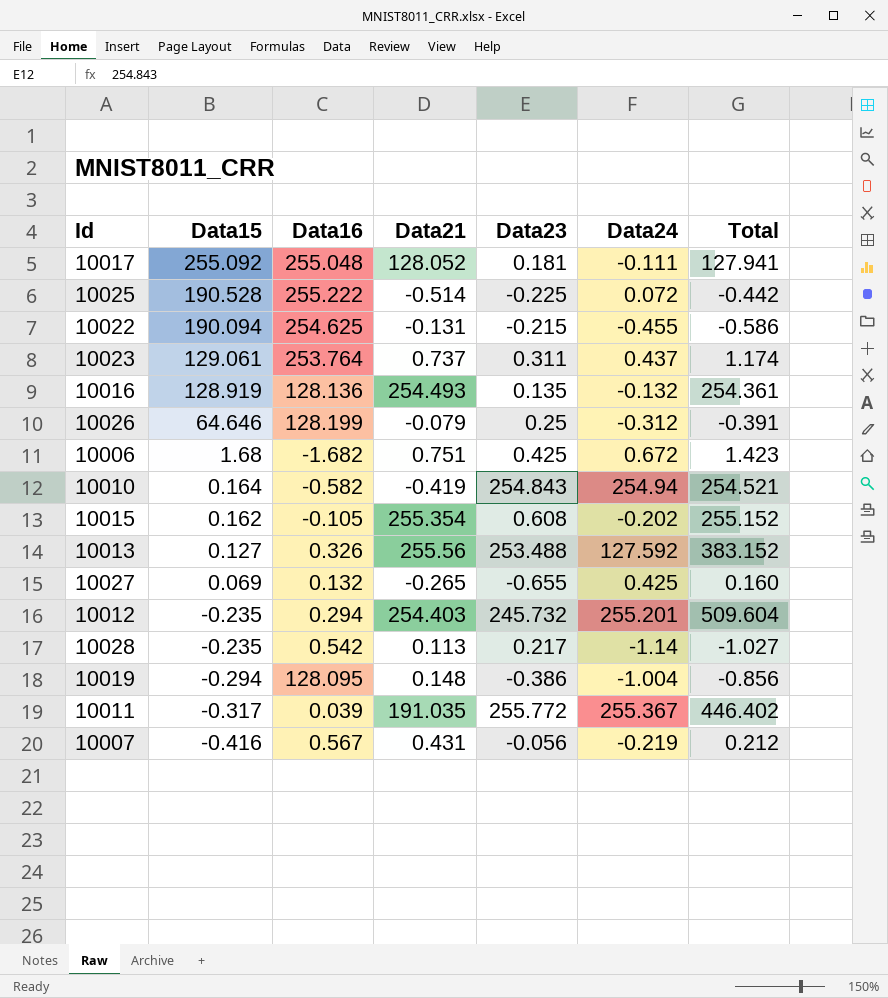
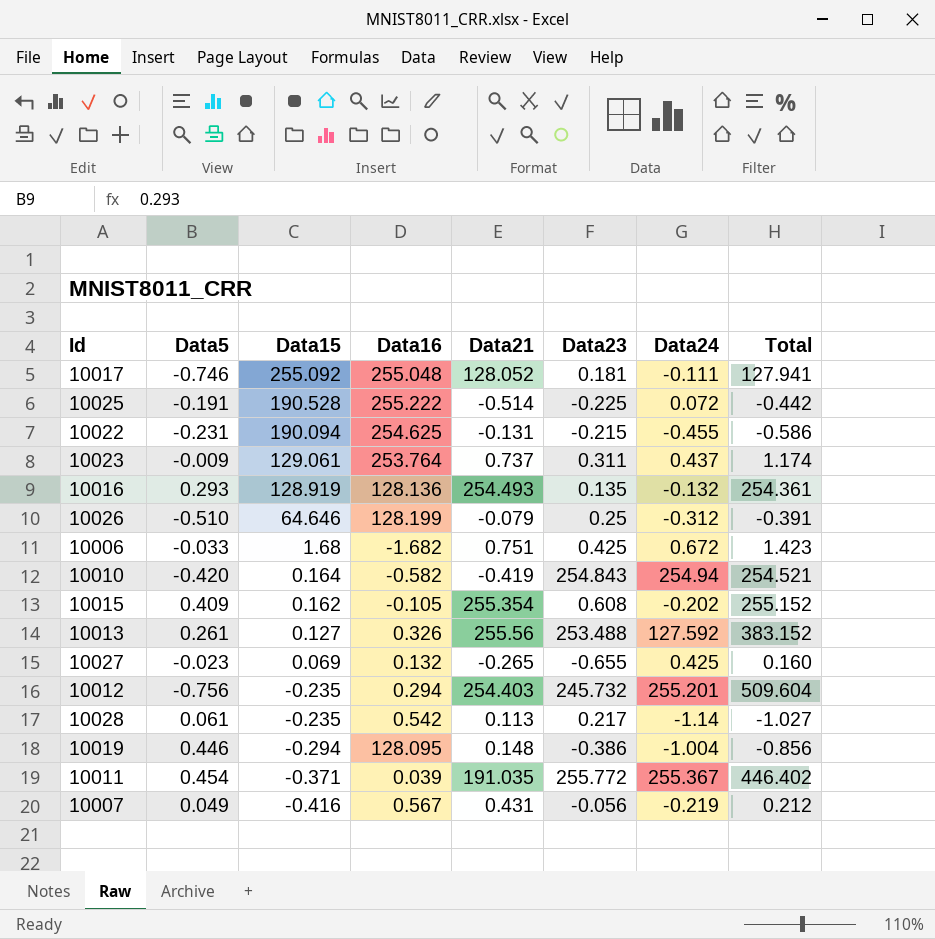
column Data5 | position: none -> 2
10011 | Data15: -0.317 -> -0.371

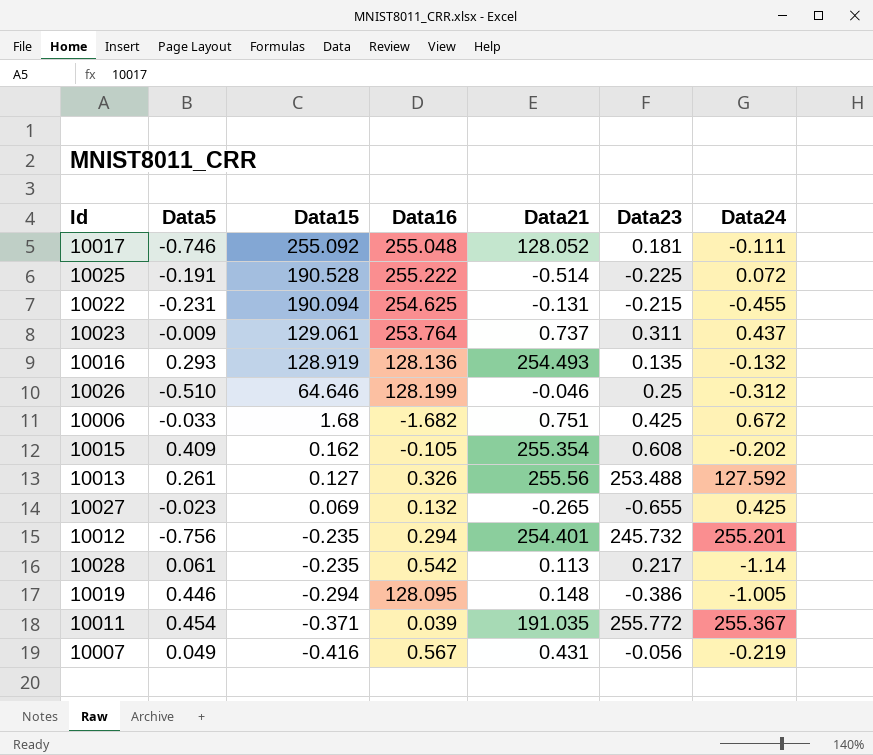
column Total | formula: [Data21] + [Data24] -> none
row 10010: -0.420 | 0.164 | -0.582 | -0.419 | 254.843 | 254.94 | 254.521 -> none
10026 | Data21: -0.079 -> -0.046
10012 | Data21: 254.403 -> 254.401
10019 | Data24: -1.004 -> -1.005

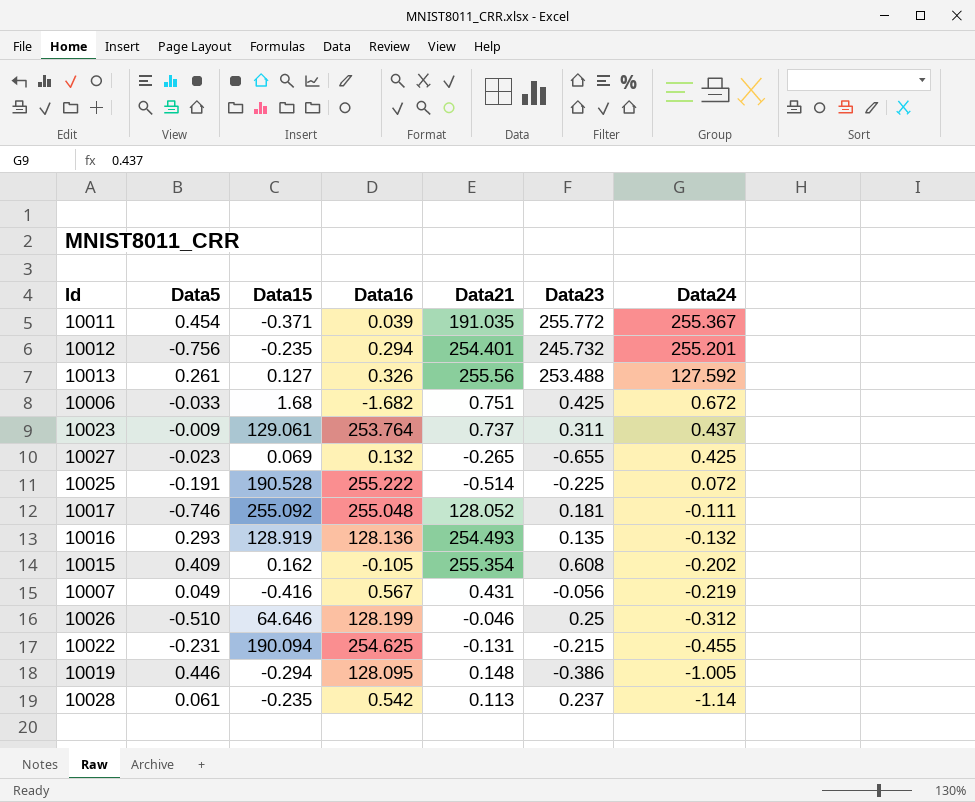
row order: Data15 descending -> Data24 descending
10028 | Data23: 0.217 -> 0.237

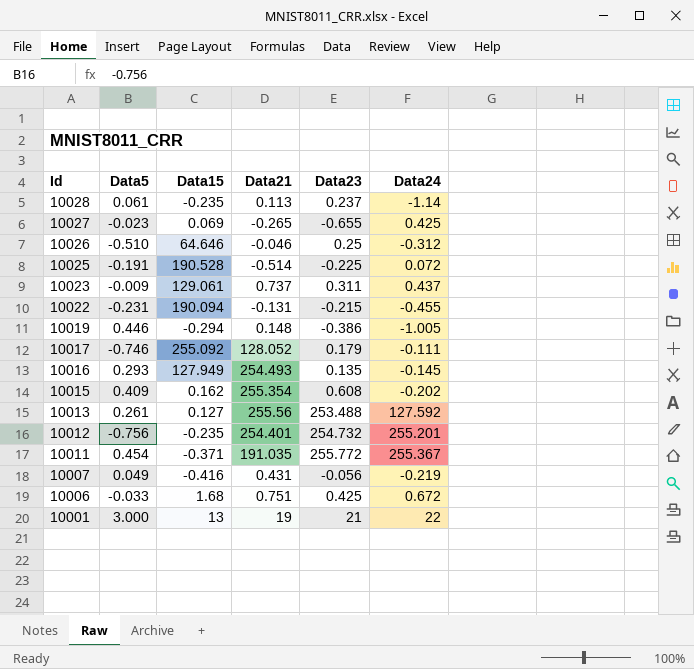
row order: Data24 descending -> Id descending
column Data16 | position: 4 -> none
10017 | Data23: 0.181 -> 0.179
10016 | Data15: 128.919 -> 127.949
10016 | Data24: -0.132 -> -0.145
10012 | Data23: 245.732 -> 254.732
row 10001: none -> 3.000 | 13 | 19 | 21 | 22

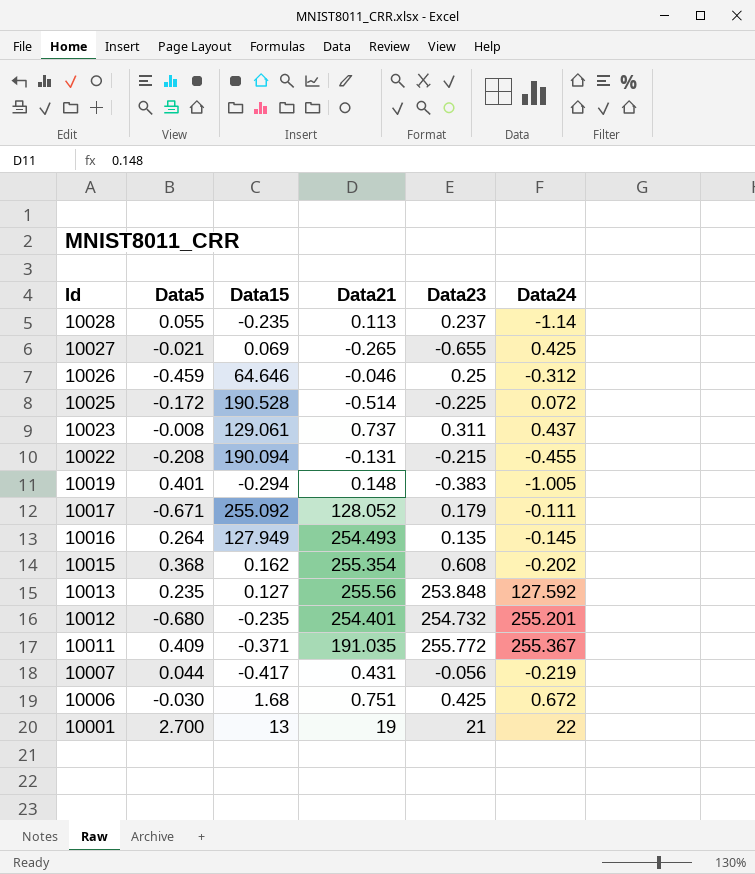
10028 | Data5: 0.061 -> 0.055
10027 | Data5: -0.023 -> -0.021
10026 | Data5: -0.510 -> -0.459
10025 | Data5: -0.191 -> -0.172
10023 | Data5: -0.009 -> -0.008
10022 | Data5: -0.231 -> -0.208
10019 | Data5: 0.446 -> 0.401
10019 | Data23: -0.386 -> -0.383
10017 | Data5: -0.746 -> -0.671
10016 | Data5: 0.293 -> 0.264
10015 | Data5: 0.409 -> 0.368
10013 | Data5: 0.261 -> 0.235
10013 | Data23: 253.488 -> 253.848
10012 | Data5: -0.756 -> -0.680
10011 | Data5: 0.454 -> 0.409
10007 | Data5: 0.049 -> 0.044
10007 | Data15: -0.416 -> -0.417
10006 | Data5: -0.033 -> -0.030
10001 | Data5: 3.000 -> 2.700

